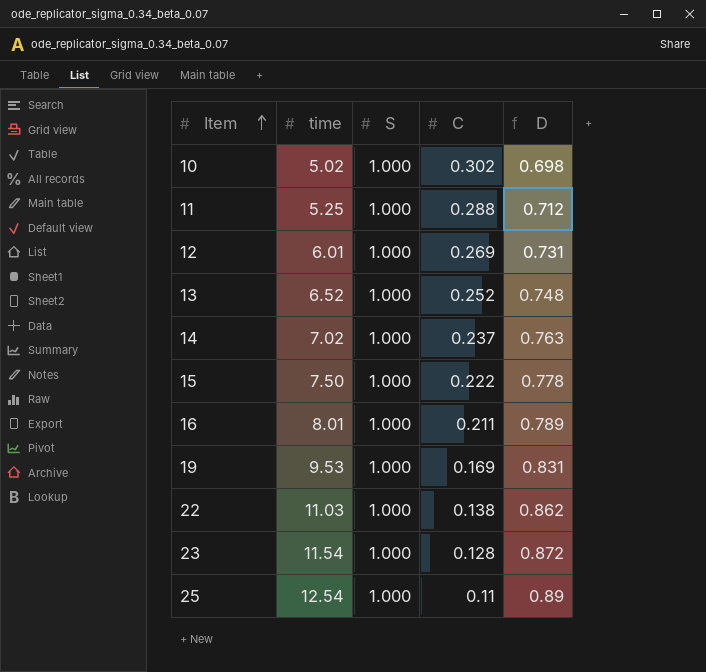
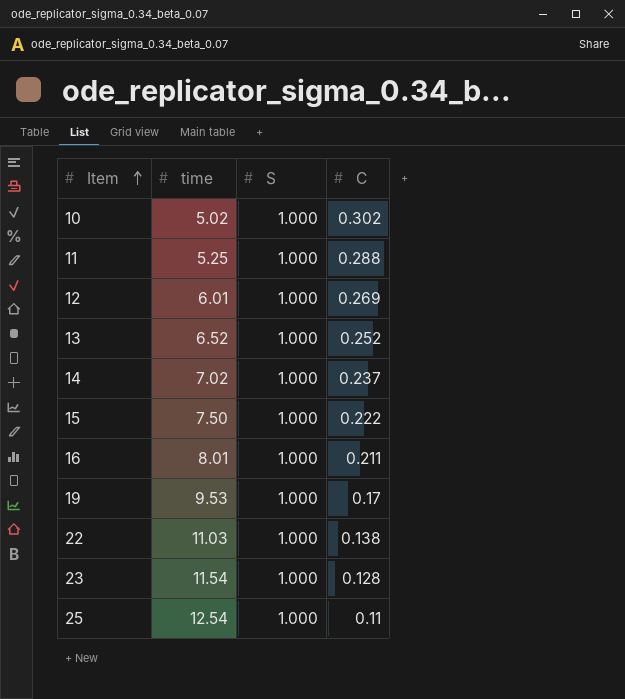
column D | formula: [S] - [C] -> none
19 | C: 0.169 -> 0.17

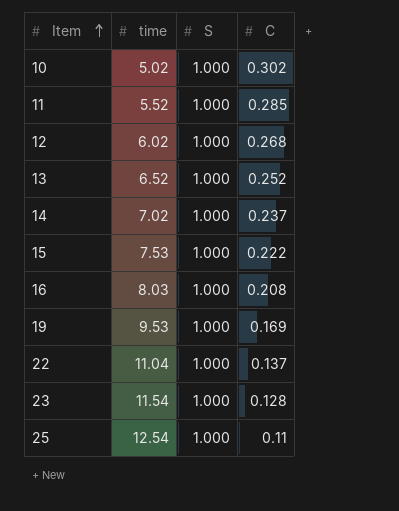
11 | time: 5.25 -> 5.52
11 | C: 0.288 -> 0.285
12 | time: 6.01 -> 6.02
12 | C: 0.269 -> 0.268
15 | time: 7.50 -> 7.53
16 | time: 8.01 -> 8.03
16 | C: 0.211 -> 0.208
19 | C: 0.17 -> 0.169
22 | time: 11.03 -> 11.04
22 | C: 0.138 -> 0.137

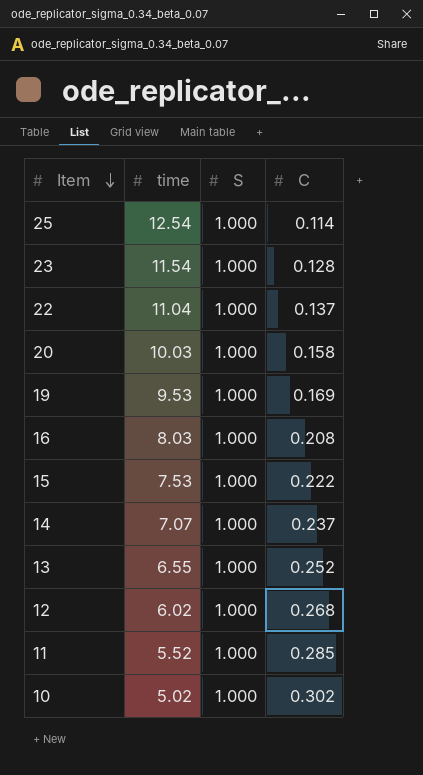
row order: Item ascending -> Item descending
25 | C: 0.11 -> 0.114
row 20: none -> 10.03 | 1.000 | 0.158
14 | time: 7.02 -> 7.07
13 | time: 6.52 -> 6.55

